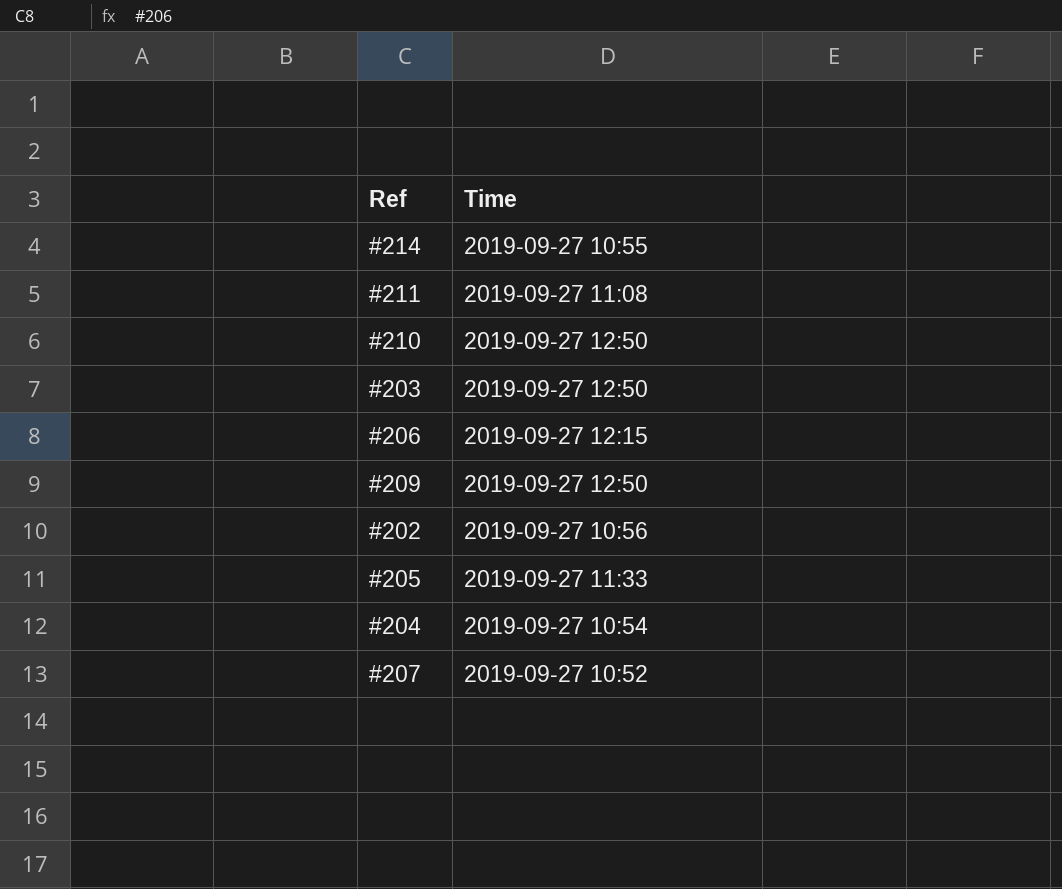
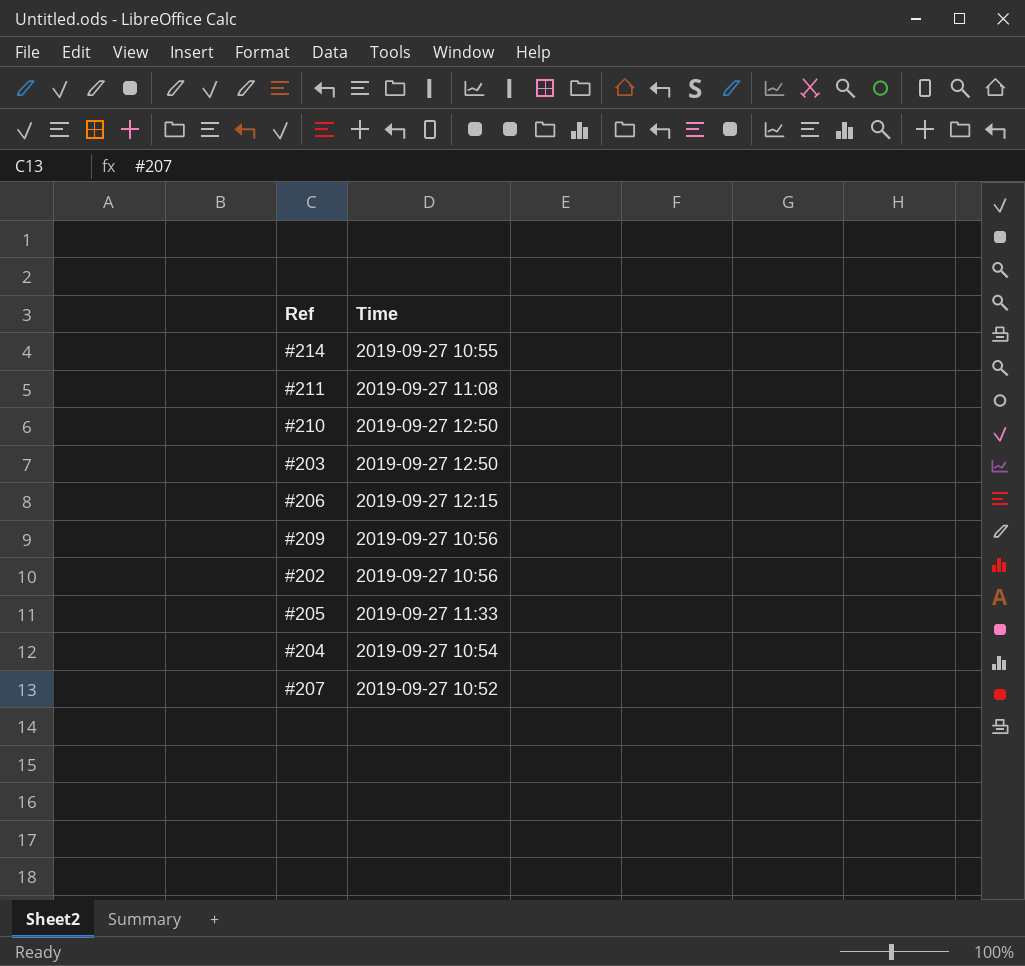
#209 | Time: 2019-09-27 12:50 -> 2019-09-27 10:56

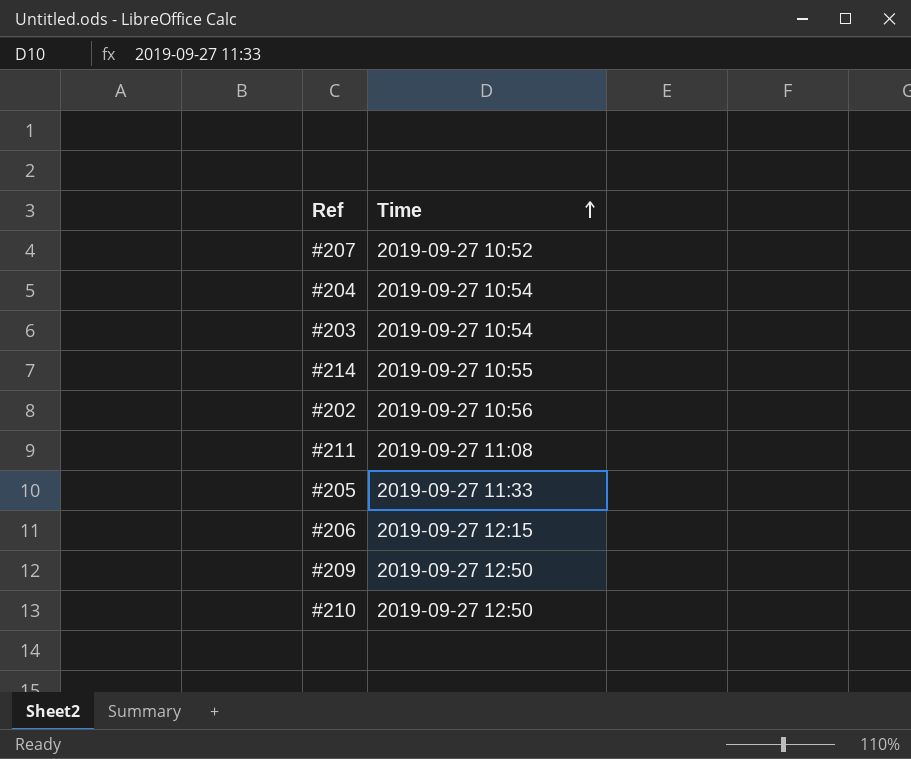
row order: none -> Time ascending
#203 | Time: 2019-09-27 12:50 -> 2019-09-27 10:54
#209 | Time: 2019-09-27 10:56 -> 2019-09-27 12:50

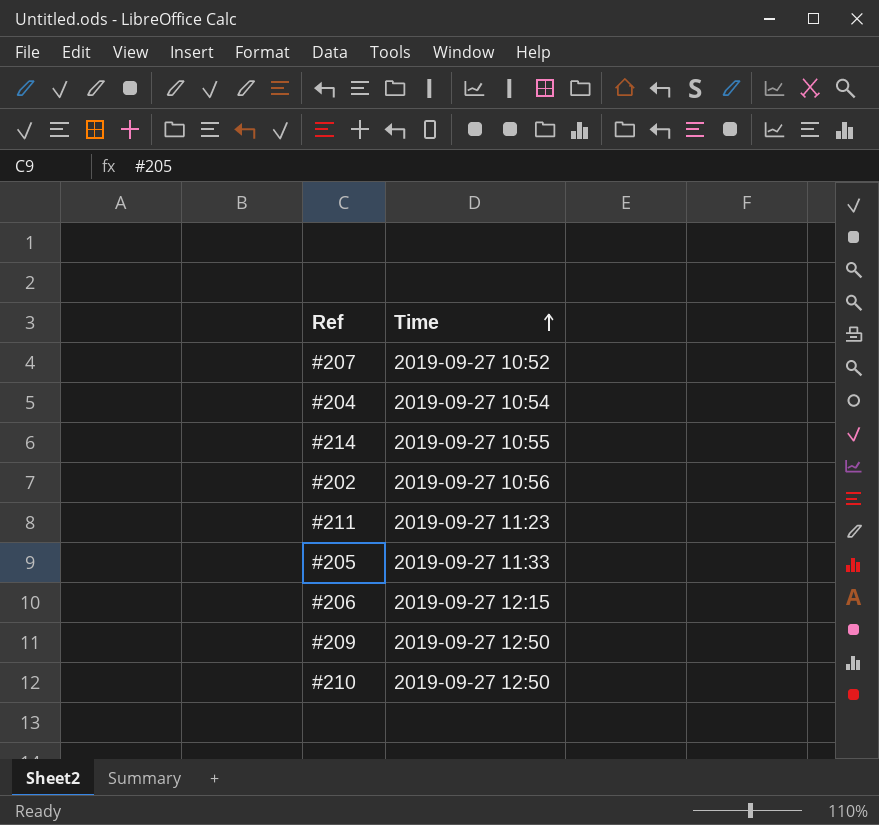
row #203: 2019-09-27 10:54 -> none
#211 | Time: 2019-09-27 11:08 -> 2019-09-27 11:23

